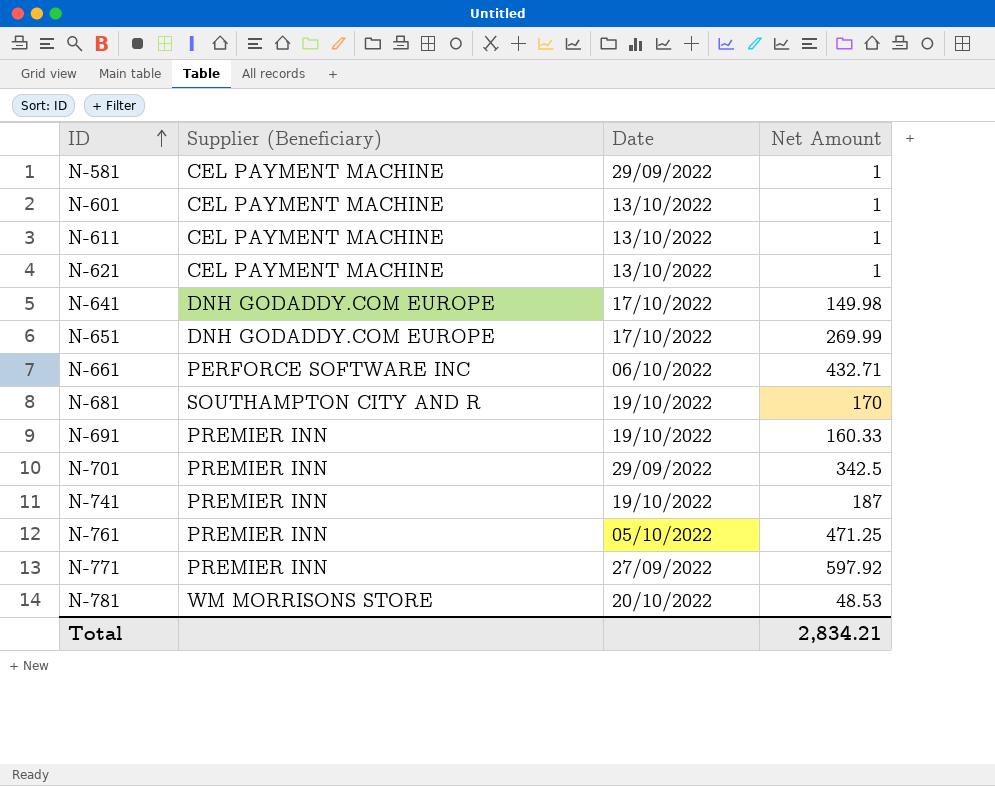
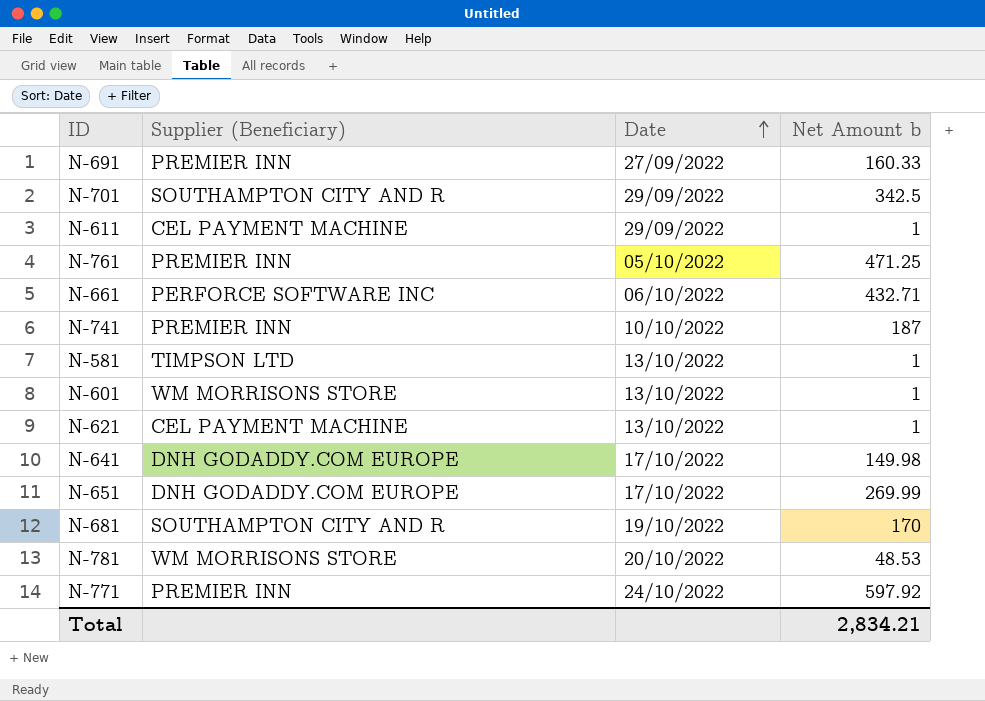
row order: ID ascending -> Date ascending
column name: Net Amount -> Net Amount b
N-691 | Date: 19/10/2022 -> 27/09/2022
N-701 | Supplier (Beneficiary): PREMIER INN -> SOUTHAMPTON CITY AND R
N-611 | Date: 13/10/2022 -> 29/09/2022
N-741 | Date: 19/10/2022 -> 10/10/2022
N-581 | Supplier (Beneficiary): CEL PAYMENT MACHINE -> TIMPSON LTD
N-581 | Date: 29/09/2022 -> 13/10/2022
N-601 | Supplier (Beneficiary): CEL PAYMENT MACHINE -> WM MORRISONS STORE
N-771 | Date: 27/09/2022 -> 24/10/2022

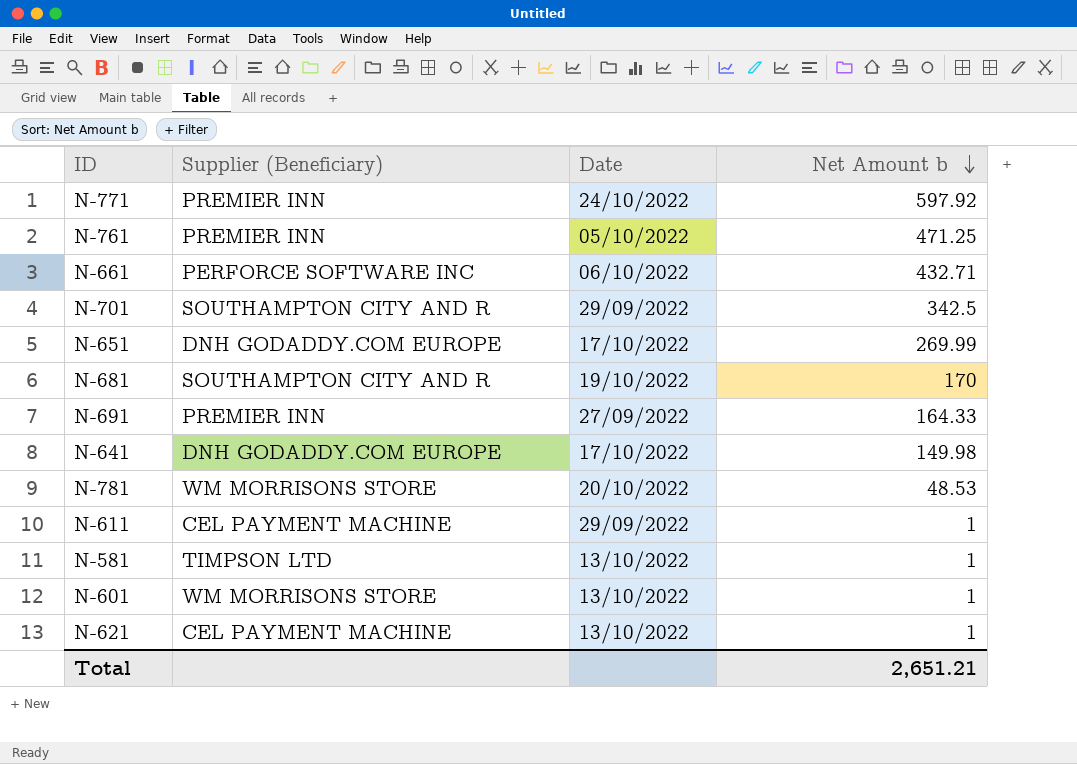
row order: Date ascending -> Net Amount b descending
row N-741: PREMIER INN | 10/10/2022 | 187 -> none
N-691 | Net Amount b: 160.33 -> 164.33
Total | Net Amount b: 2,834.21 -> 2,651.21

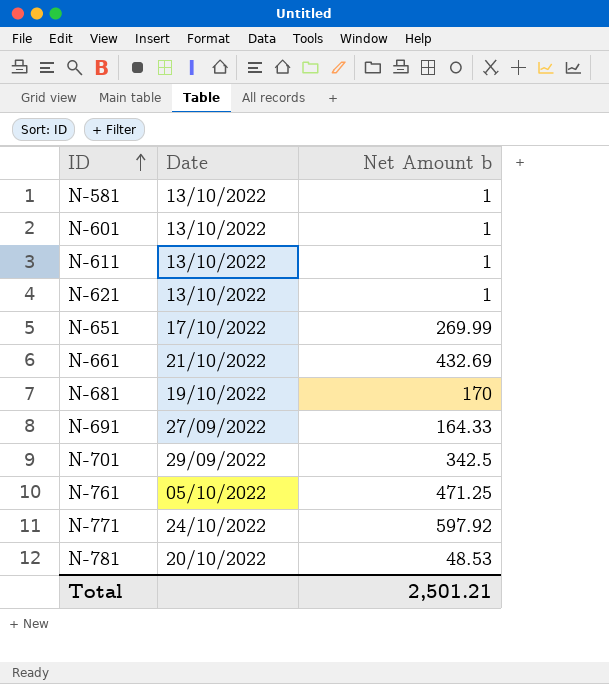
row order: Net Amount b descending -> ID ascending
column Supplier (Beneficiary) | position: 2 -> none
row N-641: DNH GODADDY.COM EUROPE | 17/10/2022 | 149.98 -> none
N-611 | Date: 29/09/2022 -> 13/10/2022
N-661 | Date: 06/10/2022 -> 21/10/2022
N-661 | Net Amount b: 432.71 -> 432.69
Total | Net Amount b: 2,651.21 -> 2,501.21

